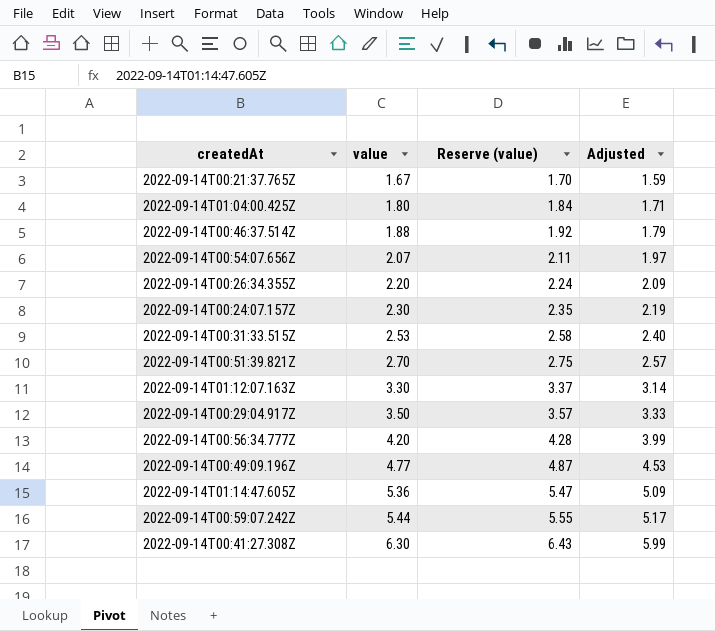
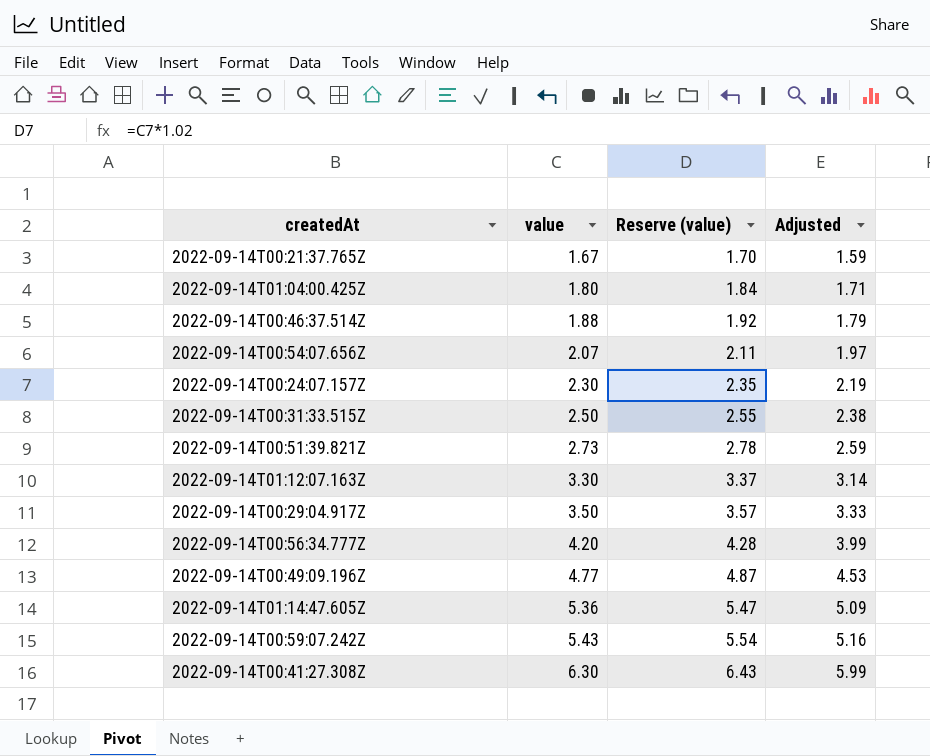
row 2022-09-14T00:26:34.355Z: 2.20 | 2.24 | 2.09 -> none
2022-09-14T00:31:33.515Z | value: 2.53 -> 2.50
2022-09-14T00:31:33.515Z | Reserve (value): 2.58 -> 2.55
2022-09-14T00:31:33.515Z | Adjusted: 2.40 -> 2.38
2022-09-14T00:51:39.821Z | value: 2.70 -> 2.73
2022-09-14T00:51:39.821Z | Reserve (value): 2.75 -> 2.78
2022-09-14T00:51:39.821Z | Adjusted: 2.57 -> 2.59
2022-09-14T00:59:07.242Z | value: 5.44 -> 5.43
2022-09-14T00:59:07.242Z | Reserve (value): 5.55 -> 5.54
2022-09-14T00:59:07.242Z | Adjusted: 5.17 -> 5.16

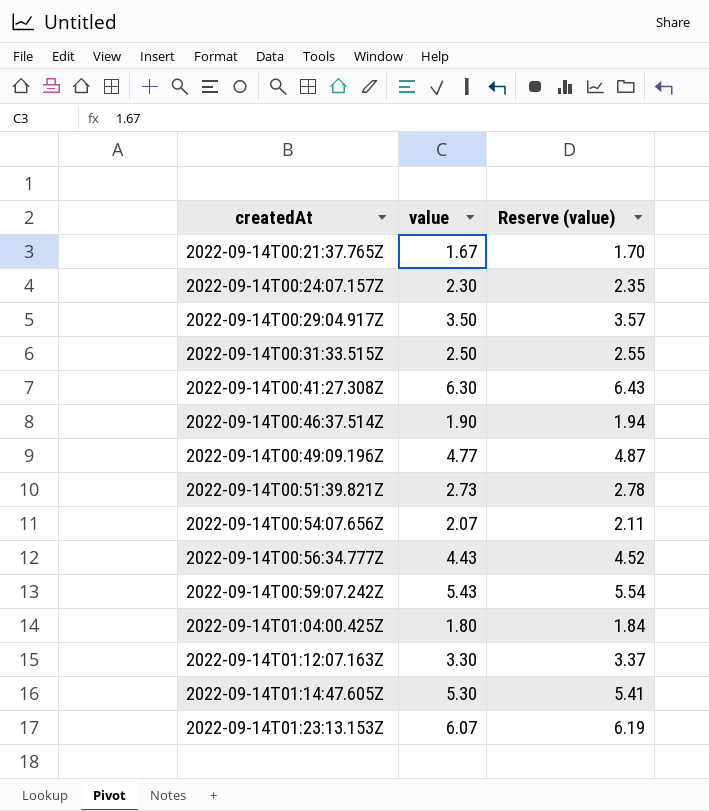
row order: value ascending -> createdAt ascending
column Adjusted | formula: [value] * 0.95 -> none
2022-09-14T00:46:37.514Z | value: 1.88 -> 1.90
2022-09-14T00:46:37.514Z | Reserve (value): 1.92 -> 1.94
2022-09-14T00:56:34.777Z | value: 4.20 -> 4.43
2022-09-14T00:56:34.777Z | Reserve (value): 4.28 -> 4.52
2022-09-14T01:14:47.605Z | value: 5.36 -> 5.30
2022-09-14T01:14:47.605Z | Reserve (value): 5.47 -> 5.41
row 2022-09-14T01:23:13.153Z: none -> 6.07 | 6.19

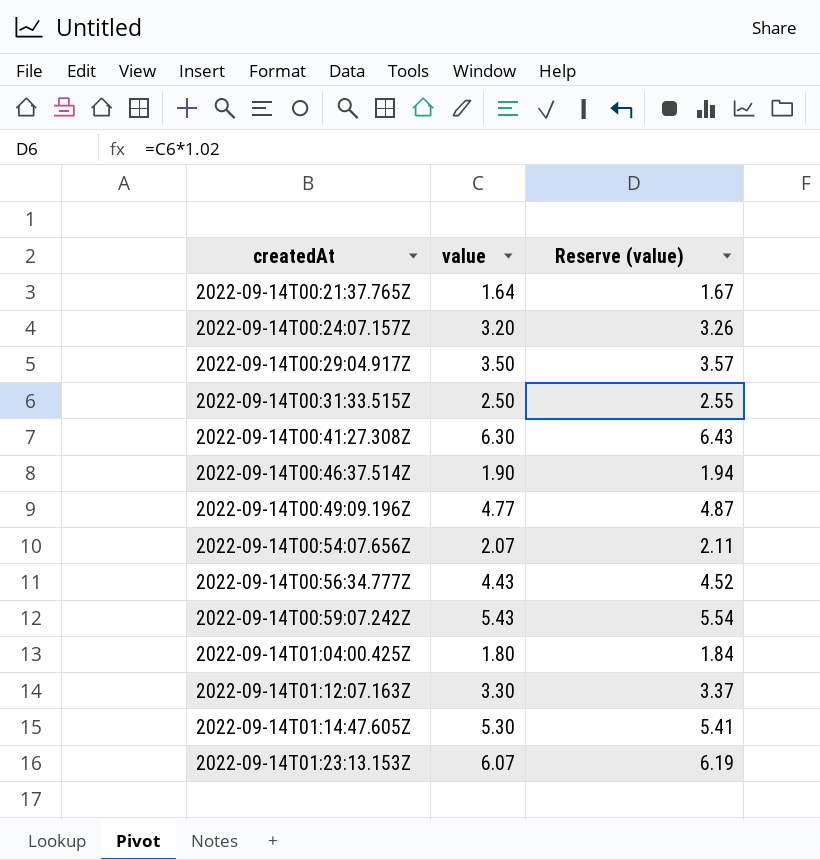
row 2022-09-14T00:51:39.821Z: 2.73 | 2.78 -> none
2022-09-14T00:21:37.765Z | value: 1.67 -> 1.64
2022-09-14T00:21:37.765Z | Reserve (value): 1.70 -> 1.67
2022-09-14T00:24:07.157Z | value: 2.30 -> 3.20
2022-09-14T00:24:07.157Z | Reserve (value): 2.35 -> 3.26

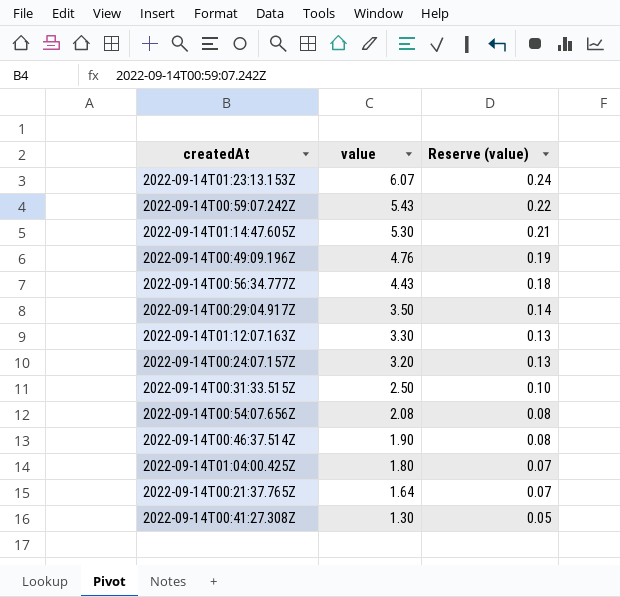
row order: createdAt ascending -> value descending
column Reserve (value) | formula: [value] * 1.02 -> [value] * 0.04
2022-09-14T00:49:09.196Z | value: 4.77 -> 4.76
2022-09-14T00:54:07.656Z | value: 2.07 -> 2.08
2022-09-14T00:41:27.308Z | value: 6.30 -> 1.30

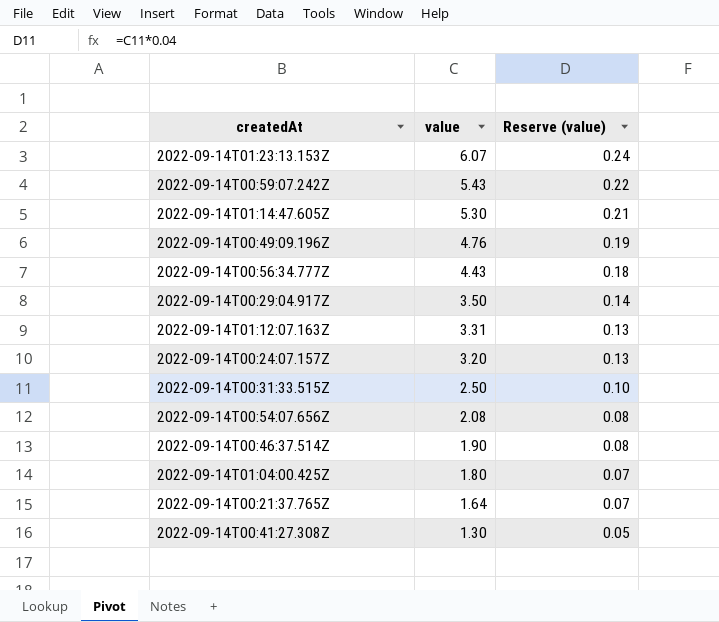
2022-09-14T01:12:07.163Z | value: 3.30 -> 3.31

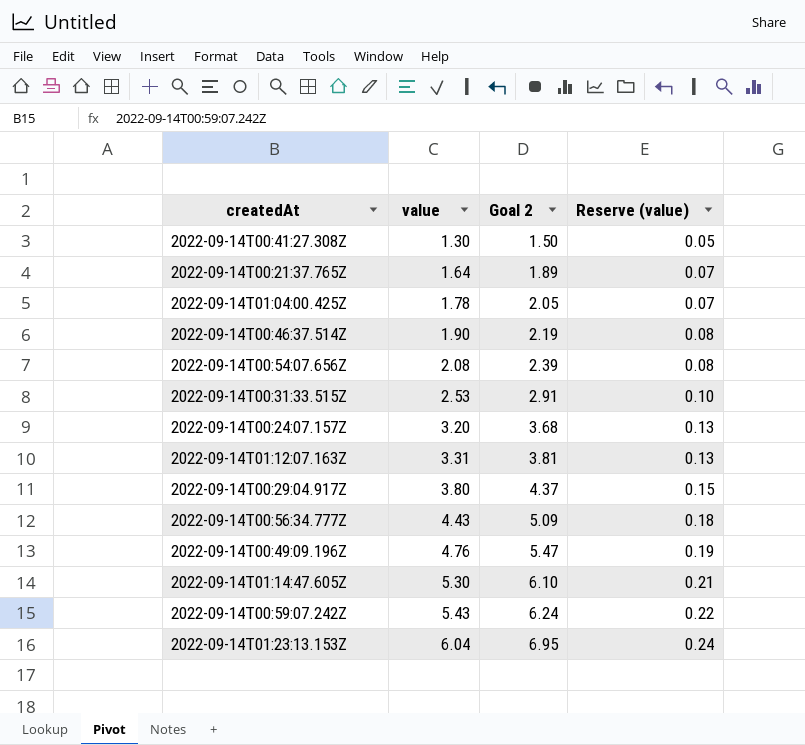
row order: value descending -> value ascending
column Goal 2 | formula: none -> [value] * 1.15
2022-09-14T01:04:00.425Z | value: 1.80 -> 1.78
2022-09-14T00:31:33.515Z | value: 2.50 -> 2.53
2022-09-14T00:29:04.917Z | value: 3.50 -> 3.80
2022-09-14T00:29:04.917Z | Reserve (value): 0.14 -> 0.15
2022-09-14T01:23:13.153Z | value: 6.07 -> 6.04

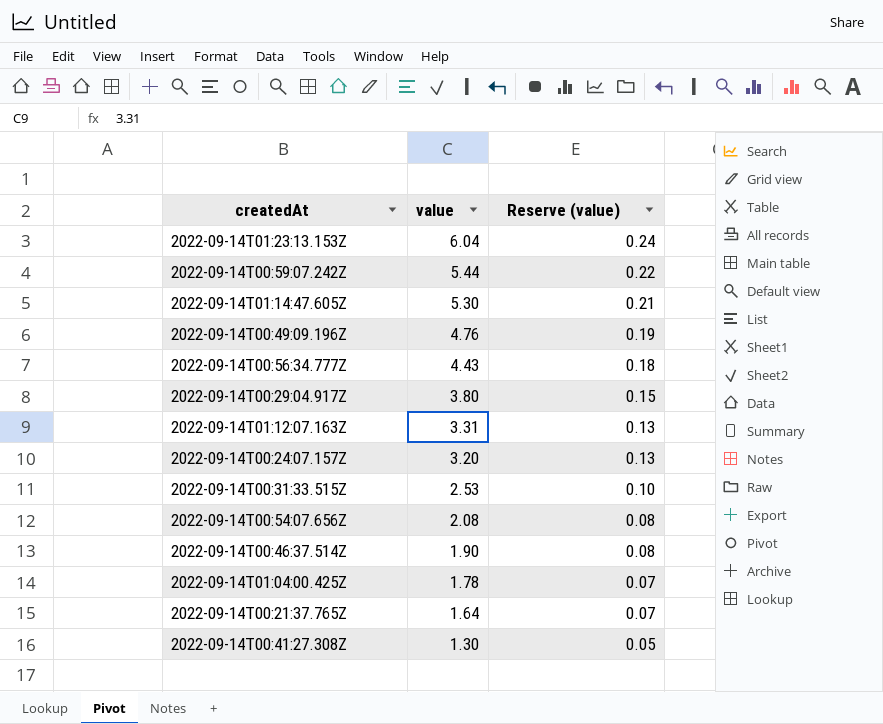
row order: value ascending -> value descending
column Goal 2 | formula: [value] * 1.15 -> none
2022-09-14T00:59:07.242Z | value: 5.43 -> 5.44

